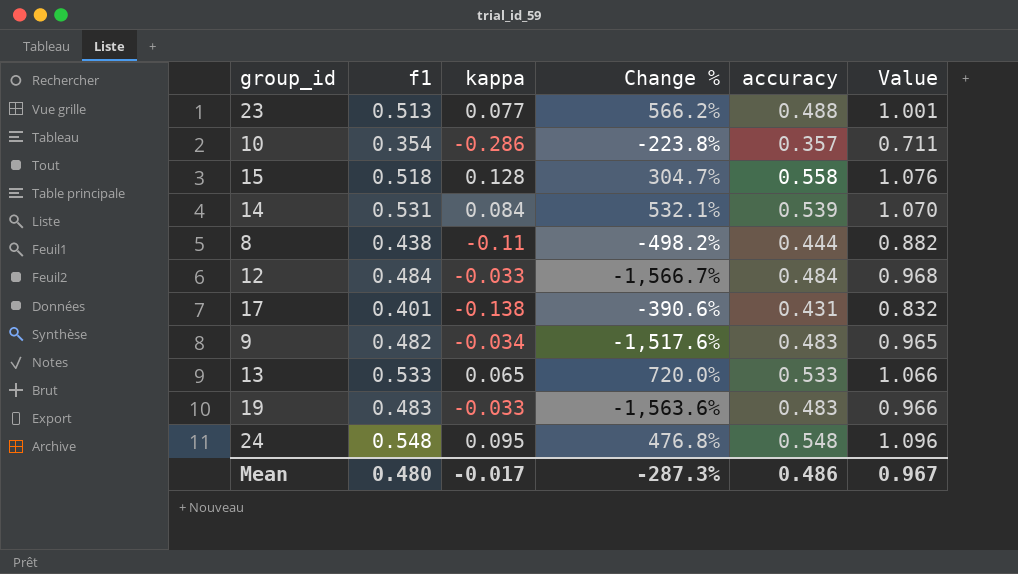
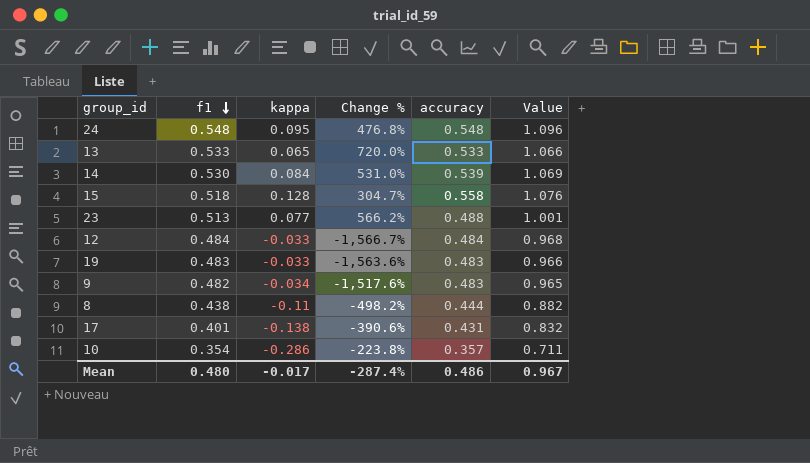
row order: none -> f1 descending
14 | f1: 0.531 -> 0.530
14 | Change %: 532.1% -> 531.0%
14 | Value: 1.070 -> 1.069
Mean | Change %: -287.3% -> -287.4%

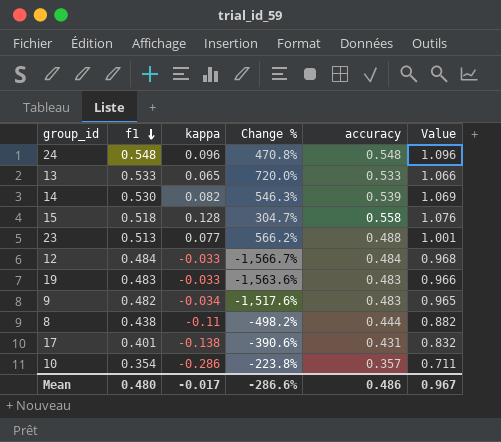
24 | kappa: 0.095 -> 0.096
24 | Change %: 476.8% -> 470.8%
14 | kappa: 0.084 -> 0.082
14 | Change %: 531.0% -> 546.3%
Mean | Change %: -287.4% -> -286.6%

